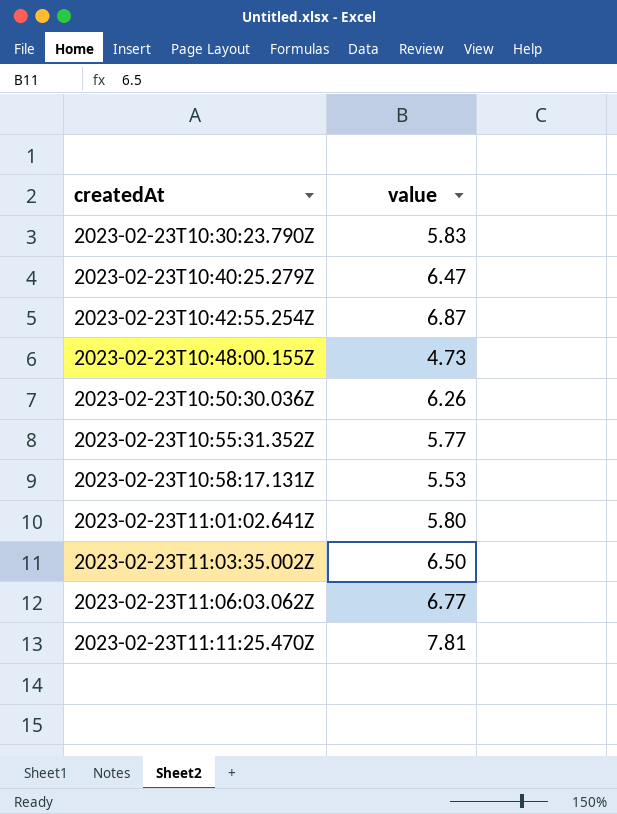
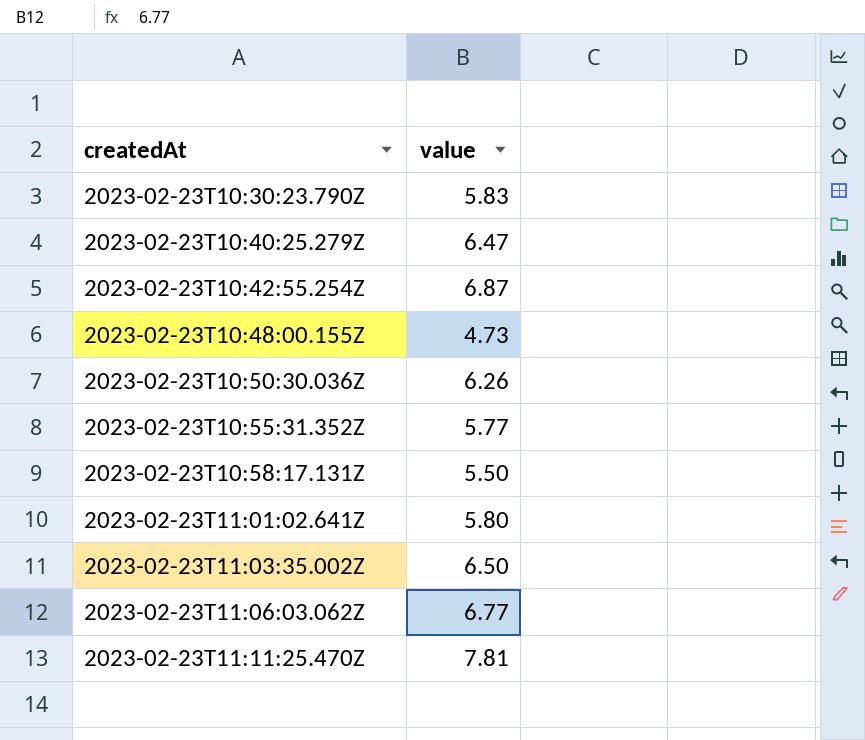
2023-02-23T10:58:17.131Z | value: 5.53 -> 5.50

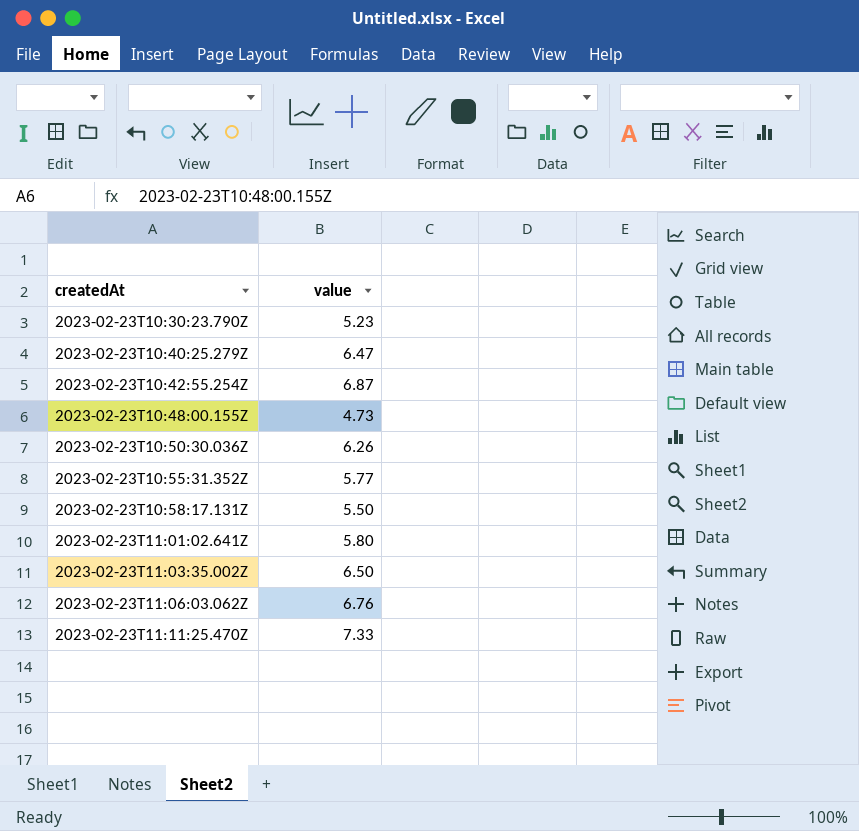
2023-02-23T10:30:23.790Z | value: 5.83 -> 5.23
2023-02-23T11:06:03.062Z | value: 6.77 -> 6.76
2023-02-23T11:11:25.470Z | value: 7.81 -> 7.33

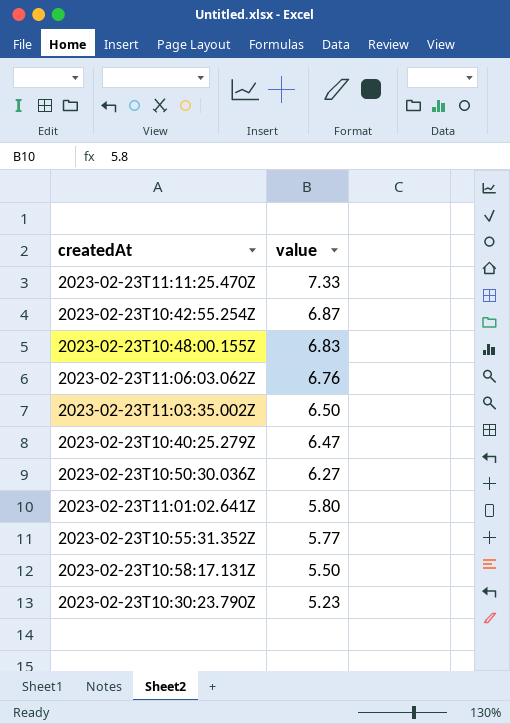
row order: createdAt ascending -> value descending
2023-02-23T10:48:00.155Z | value: 4.73 -> 6.83
2023-02-23T10:50:30.036Z | value: 6.26 -> 6.27

